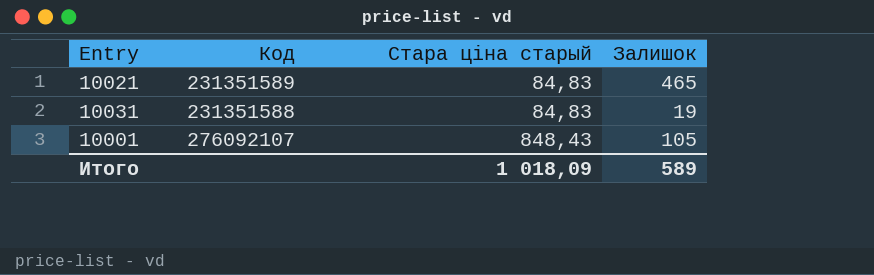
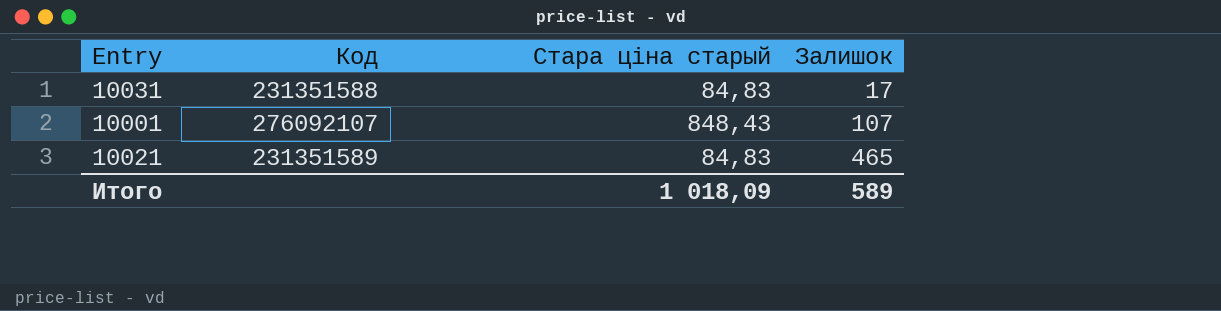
row order: Стара ціна старый ascending -> Залишок ascending
10031 | Залишок: 19 -> 17
10001 | Залишок: 105 -> 107

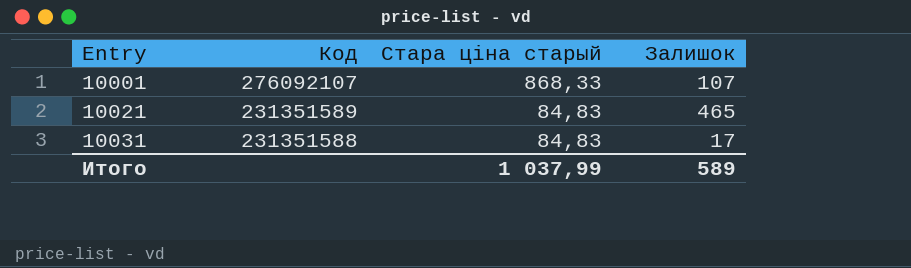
row order: Залишок ascending -> Entry ascending
10001 | Стара ціна старый: 848,43 -> 868,33
Итого | Стара ціна старый: 1 018,09 -> 1 037,99

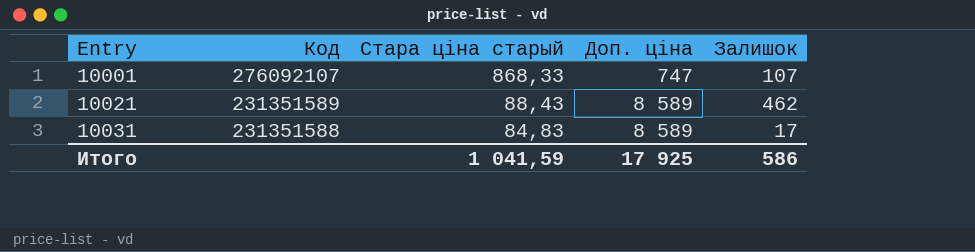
column Доп. ціна | position: none -> 4
10021 | Стара ціна старый: 84,83 -> 88,43
10021 | Залишок: 465 -> 462
Итого | Стара ціна старый: 1 037,99 -> 1 041,59
Итого | Залишок: 589 -> 586

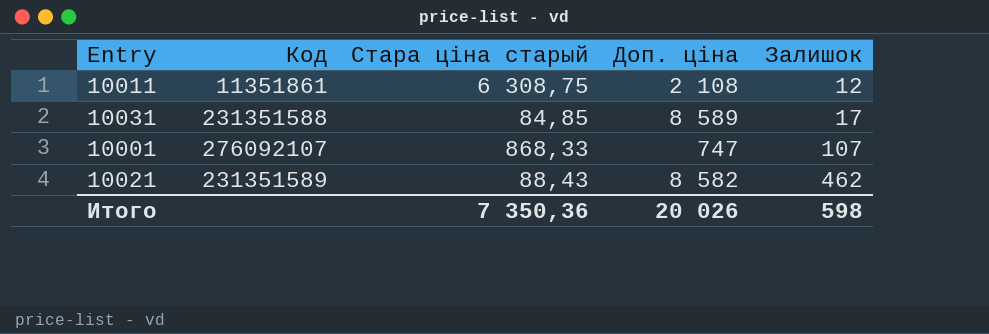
row order: Entry ascending -> Залишок ascending
row 10011: none -> 11351861 | 6 308,75 | 2 108 | 12
10031 | Стара ціна старый: 84,83 -> 84,85
10021 | Доп. ціна: 8 589 -> 8 582
Итого | Стара ціна старый: 1 041,59 -> 7 350,36
Итого | Доп. ціна: 17 925 -> 20 026
Итого | Залишок: 586 -> 598

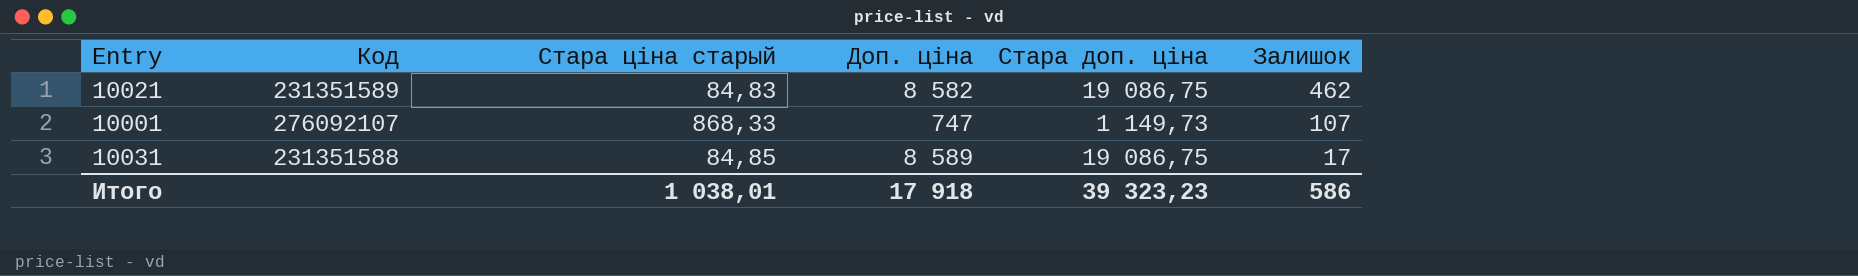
row order: Залишок ascending -> Залишок descending
column Стара доп. ціна | position: none -> 5
row 10011: 11351861 | 6 308,75 | 2 108 | 12 -> none
10021 | Стара ціна старый: 88,43 -> 84,83
Итого | Стара ціна старый: 7 350,36 -> 1 038,01
Итого | Доп. ціна: 20 026 -> 17 918
Итого | Залишок: 598 -> 586

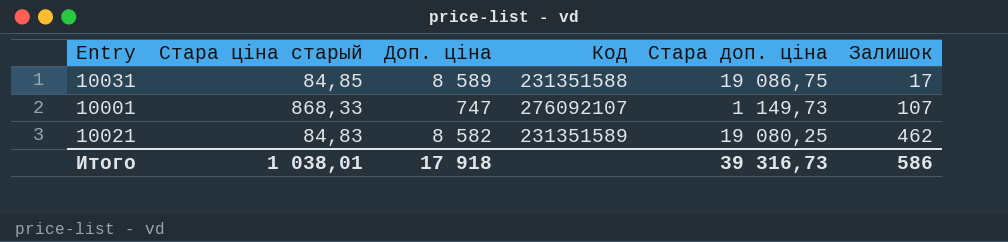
row order: Залишок descending -> Залишок ascending
column Код | position: 2 -> 4
10021 | Стара доп. ціна: 19 086,75 -> 19 080,25
Итого | Стара доп. ціна: 39 323,23 -> 39 316,73

